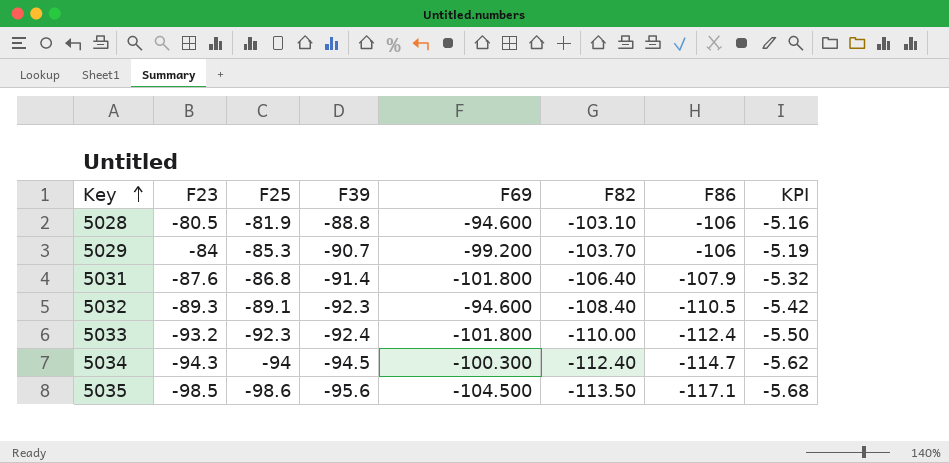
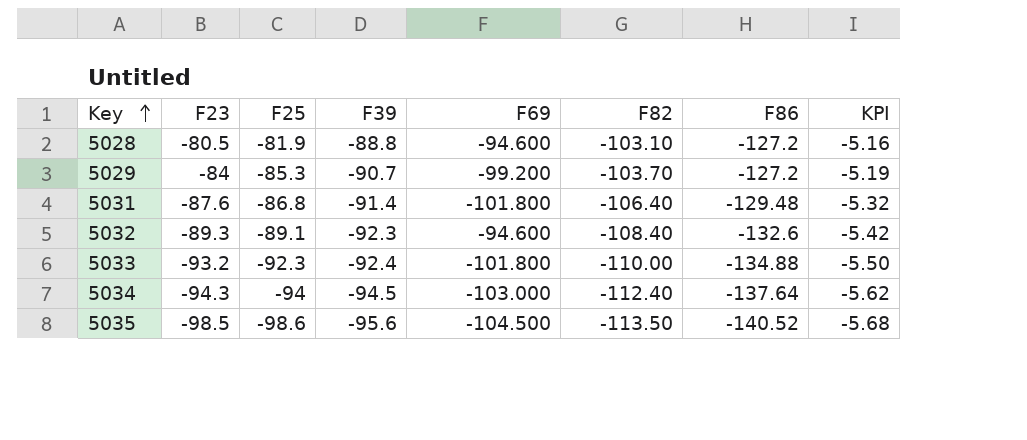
5028 | F86: -106 -> -127.2
5029 | F86: -106 -> -127.2
5031 | F86: -107.9 -> -129.48
5032 | F86: -110.5 -> -132.6
5033 | F86: -112.4 -> -134.88
5034 | F69: -100.300 -> -103.000
5034 | F86: -114.7 -> -137.64
5035 | F86: -117.1 -> -140.52

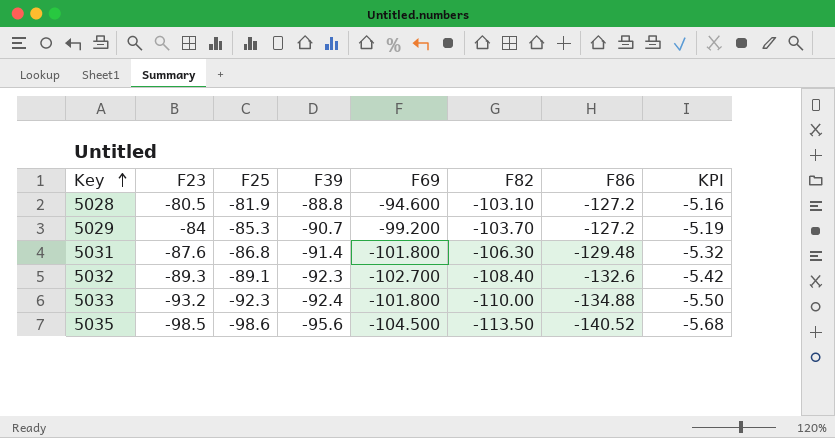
row 5034: -94.3 | -94 | -94.5 | -103.000 | -112.40 | -137.64 | -5.62 -> none
5031 | F82: -106.40 -> -106.30
5032 | F69: -94.600 -> -102.700

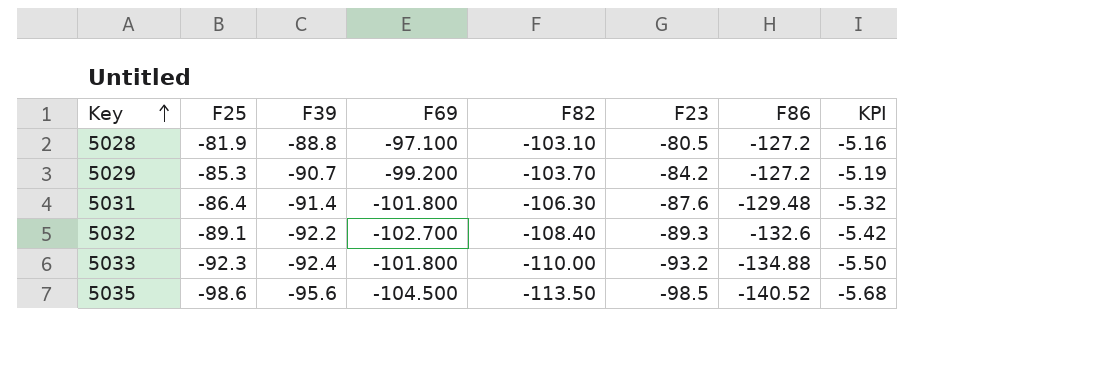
column F23 | position: 2 -> 6
5028 | F69: -94.600 -> -97.100
5029 | F23: -84 -> -84.2
5031 | F25: -86.8 -> -86.4
5032 | F39: -92.3 -> -92.2

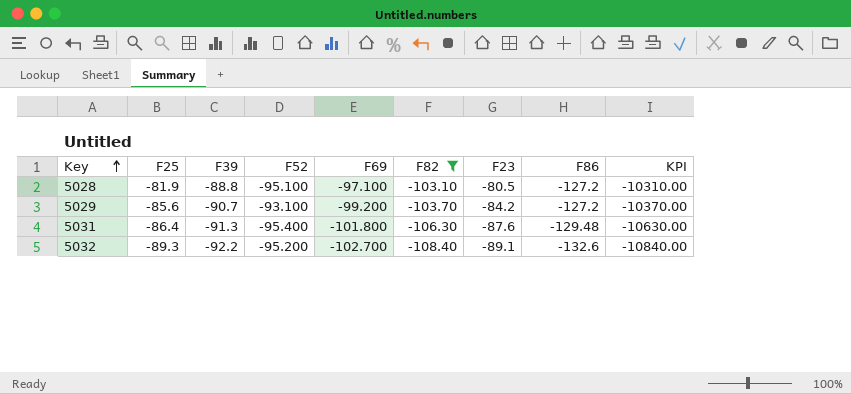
filter: none -> F82 >= -108.40
column F52 | position: none -> 4
column KPI | formula: [F82] * 0.05 -> [F82] * 100
5029 | F25: -85.3 -> -85.6
5031 | F39: -91.4 -> -91.3
5032 | F25: -89.1 -> -89.3
5032 | F23: -89.3 -> -89.1

